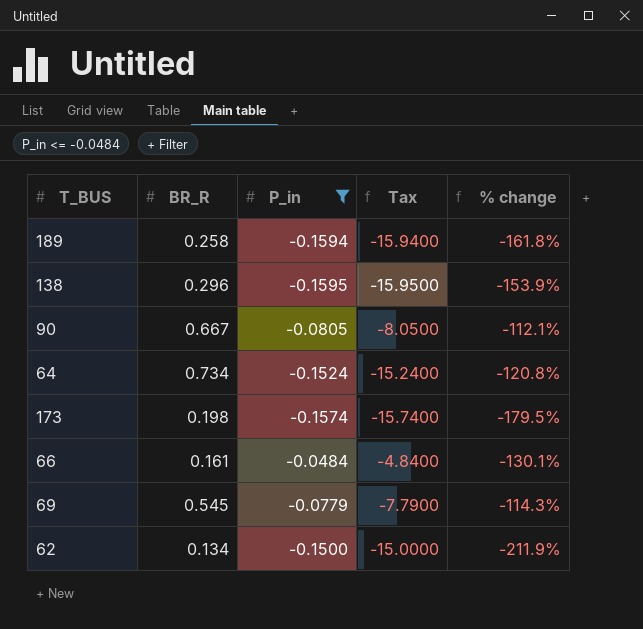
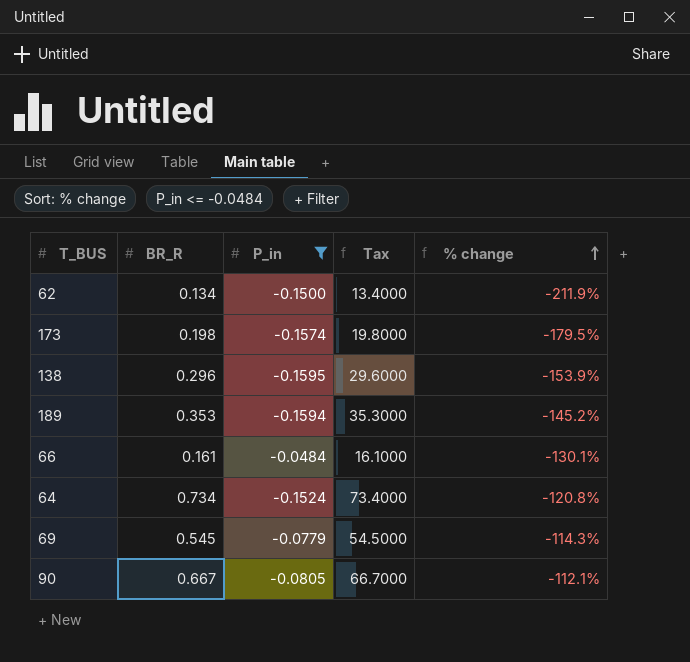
row order: none -> % change ascending
column Tax | formula: [P_in] * 100 -> [BR_R] * 100
189 | BR_R: 0.258 -> 0.353
189 | % change: -161.8% -> -145.2%

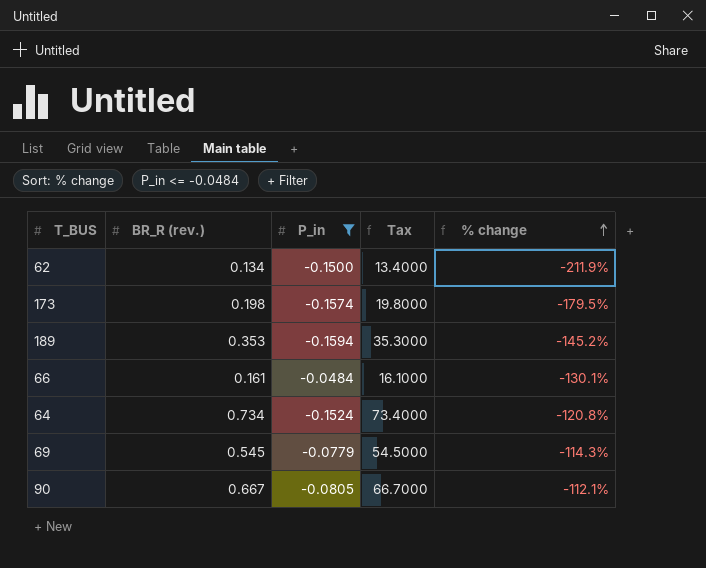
column name: BR_R -> BR_R (rev.)
row 138: 0.296 | -0.1595 | 29.6000 | -153.9% -> none

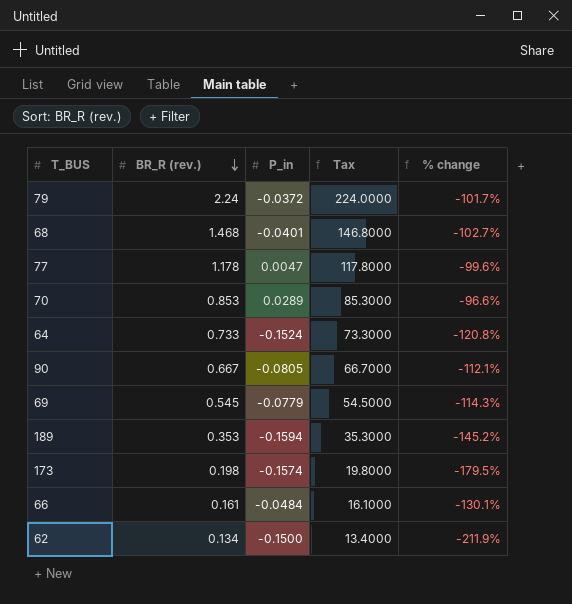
filter: P_in <= -0.0484 -> none
row order: % change ascending -> BR_R (rev.) descending
64 | BR_R (rev.): 0.734 -> 0.733
64 | Tax: 73.4000 -> 73.3000

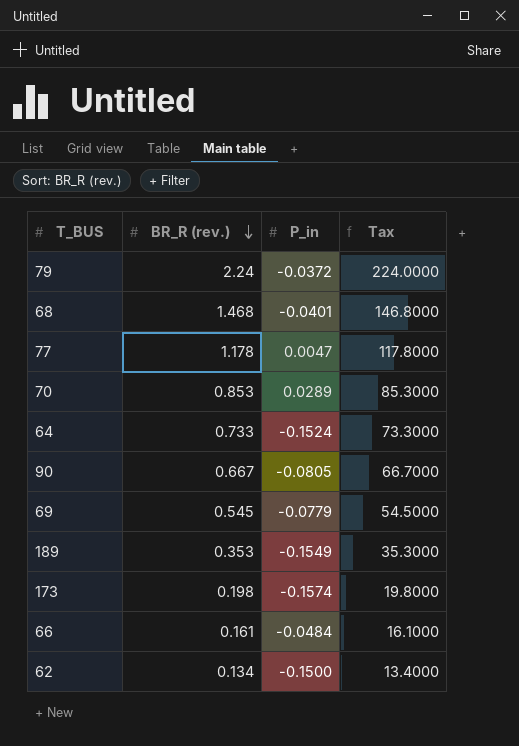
column % change | formula: ([P_in] - [BR_R (rev.)]) / [BR_R (rev.)] -> none
189 | P_in: -0.1594 -> -0.1549

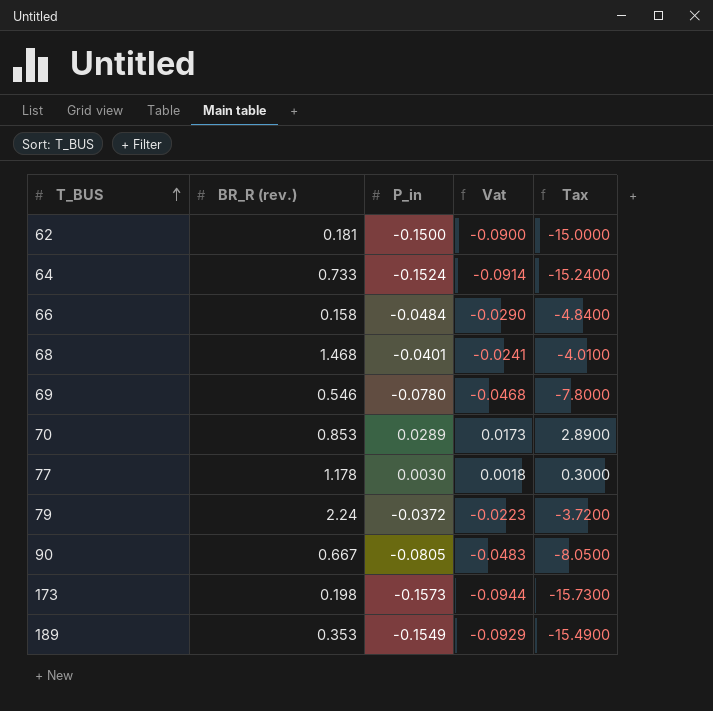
row order: BR_R (rev.) descending -> T_BUS ascending
column Vat | formula: none -> [P_in] * 0.6
column Tax | formula: [BR_R (rev.)] * 100 -> [P_in] * 100
62 | BR_R (rev.): 0.134 -> 0.181
66 | BR_R (rev.): 0.161 -> 0.158
69 | BR_R (rev.): 0.545 -> 0.546
69 | P_in: -0.0779 -> -0.0780
77 | P_in: 0.0047 -> 0.0030
173 | P_in: -0.1574 -> -0.1573

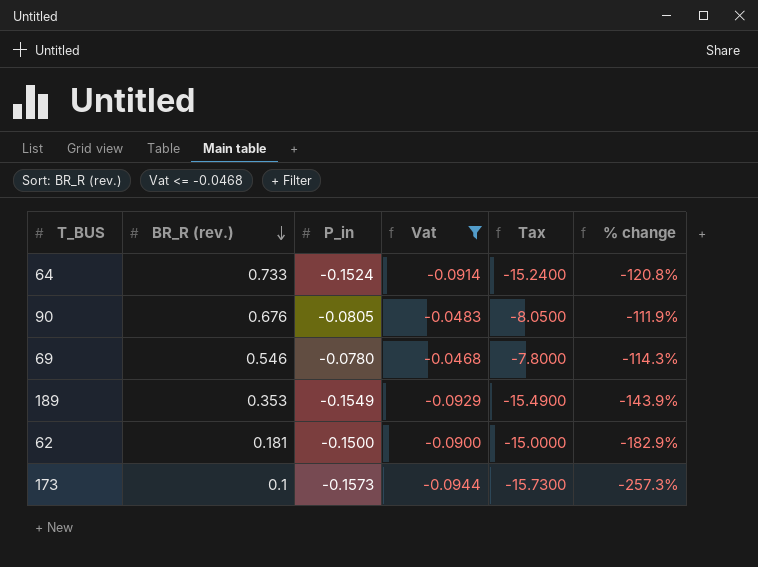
filter: none -> Vat <= -0.0468
row order: T_BUS ascending -> BR_R (rev.) descending
column % change | formula: none -> ([P_in] - [BR_R (rev.)]) / [BR_R (rev.)]
90 | BR_R (rev.): 0.667 -> 0.676
173 | BR_R (rev.): 0.198 -> 0.1

